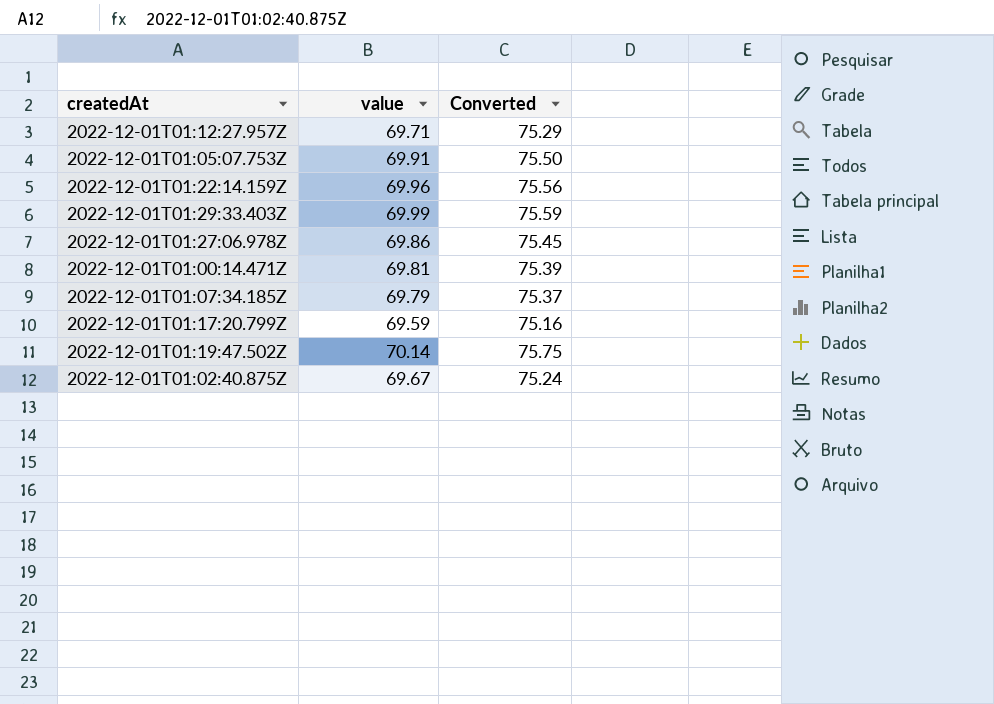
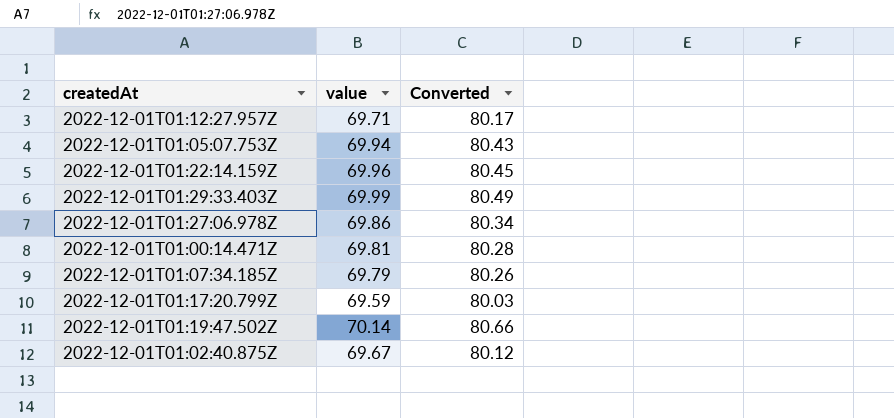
column Converted | formula: [value] * 1.08 -> [value] * 1.15
2022-12-01T01:05:07.753Z | value: 69.91 -> 69.94

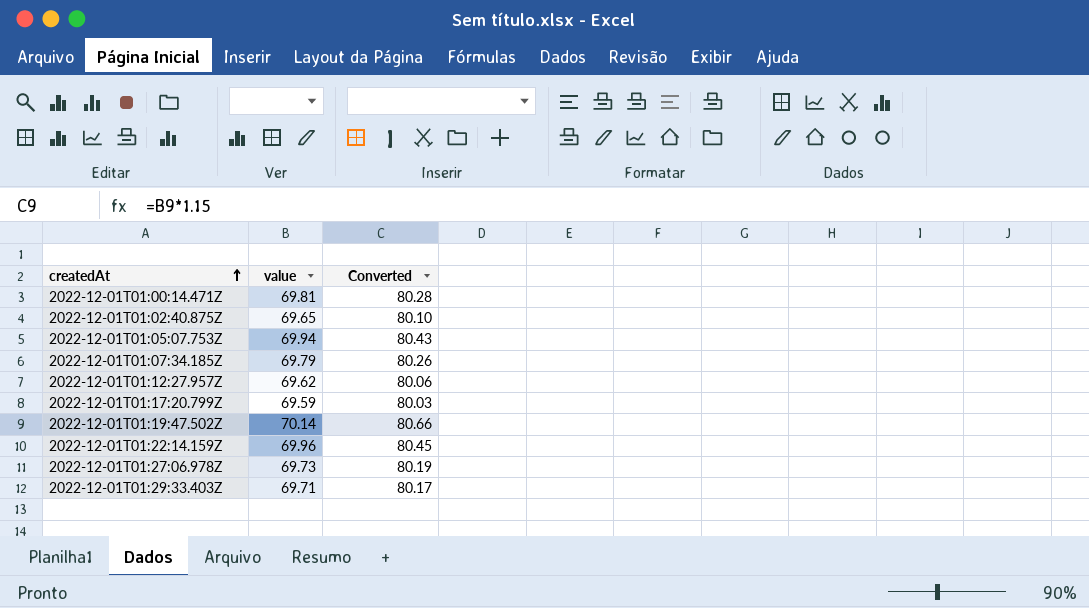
row order: none -> createdAt ascending
2022-12-01T01:02:40.875Z | value: 69.67 -> 69.65
2022-12-01T01:02:40.875Z | Converted: 80.12 -> 80.10
2022-12-01T01:12:27.957Z | value: 69.71 -> 69.62
2022-12-01T01:12:27.957Z | Converted: 80.17 -> 80.06
2022-12-01T01:27:06.978Z | value: 69.86 -> 69.73
2022-12-01T01:27:06.978Z | Converted: 80.34 -> 80.19
2022-12-01T01:29:33.403Z | value: 69.99 -> 69.71
2022-12-01T01:29:33.403Z | Converted: 80.49 -> 80.17

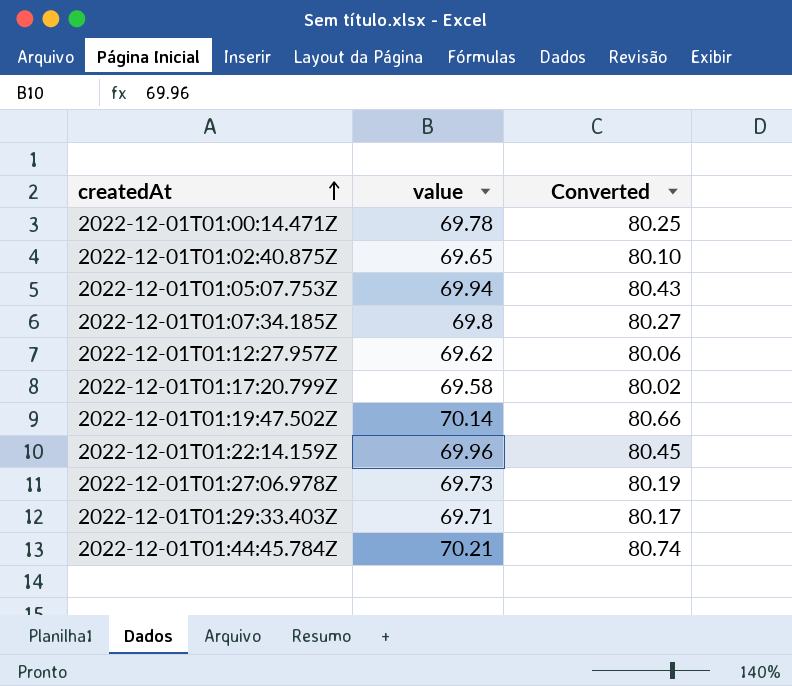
2022-12-01T01:00:14.471Z | value: 69.81 -> 69.78
2022-12-01T01:00:14.471Z | Converted: 80.28 -> 80.25
2022-12-01T01:07:34.185Z | value: 69.79 -> 69.8
2022-12-01T01:07:34.185Z | Converted: 80.26 -> 80.27
2022-12-01T01:17:20.799Z | value: 69.59 -> 69.58
2022-12-01T01:17:20.799Z | Converted: 80.03 -> 80.02
row 2022-12-01T01:44:45.784Z: none -> 70.21 | 80.74

